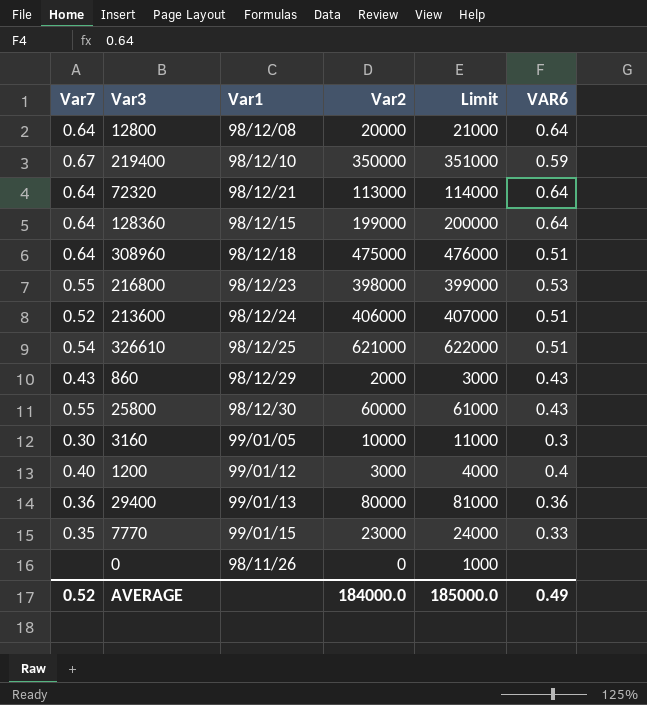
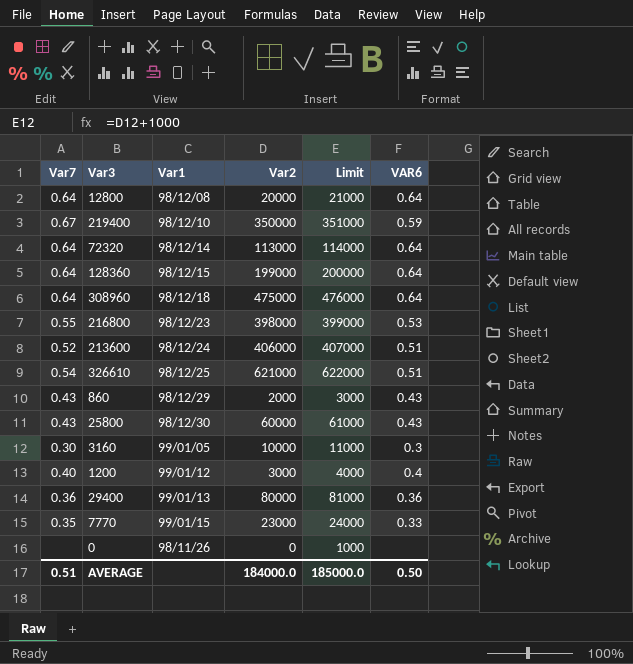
72320 | Var1: 98/12/21 -> 98/12/14
308960 | VAR6: 0.51 -> 0.64
25800 | Var7: 0.55 -> 0.43
AVERAGE | Var7: 0.52 -> 0.51
AVERAGE | VAR6: 0.49 -> 0.50

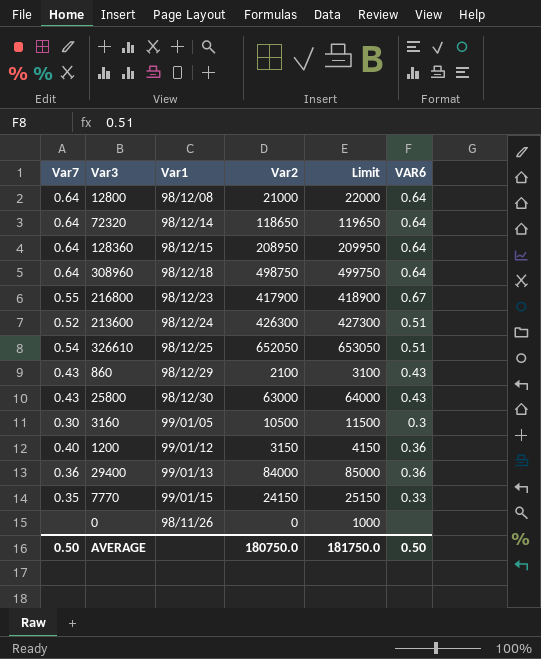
row 219400: 0.67 | 98/12/10 | 350000 | 351000 | 0.59 -> none
12800 | Var2: 20000 -> 21000
12800 | Limit: 21000 -> 22000
72320 | Var2: 113000 -> 118650
72320 | Limit: 114000 -> 119650
128360 | Var2: 199000 -> 208950
128360 | Limit: 200000 -> 209950
308960 | Var2: 475000 -> 498750
308960 | Limit: 476000 -> 499750
216800 | Var2: 398000 -> 417900
216800 | Limit: 399000 -> 418900
216800 | VAR6: 0.53 -> 0.67
213600 | Var2: 406000 -> 426300
213600 | Limit: 407000 -> 427300
326610 | Var2: 621000 -> 652050
326610 | Limit: 622000 -> 653050
860 | Var2: 2000 -> 2100
860 | Limit: 3000 -> 3100
25800 | Var2: 60000 -> 63000
25800 | Limit: 61000 -> 64000
3160 | Var2: 10000 -> 10500
3160 | Limit: 11000 -> 11500
1200 | Var2: 3000 -> 3150
1200 | Limit: 4000 -> 4150
1200 | VAR6: 0.4 -> 0.36
29400 | Var2: 80000 -> 84000
29400 | Limit: 81000 -> 85000
7770 | Var2: 23000 -> 24150
7770 | Limit: 24000 -> 25150
AVERAGE | Var7: 0.51 -> 0.50
AVERAGE | Var2: 184000.0 -> 180750.0
AVERAGE | Limit: 185000.0 -> 181750.0

